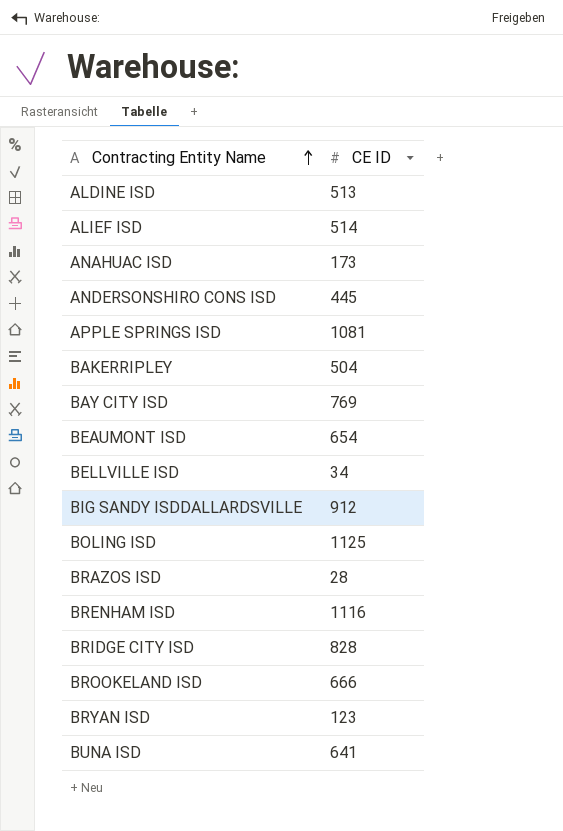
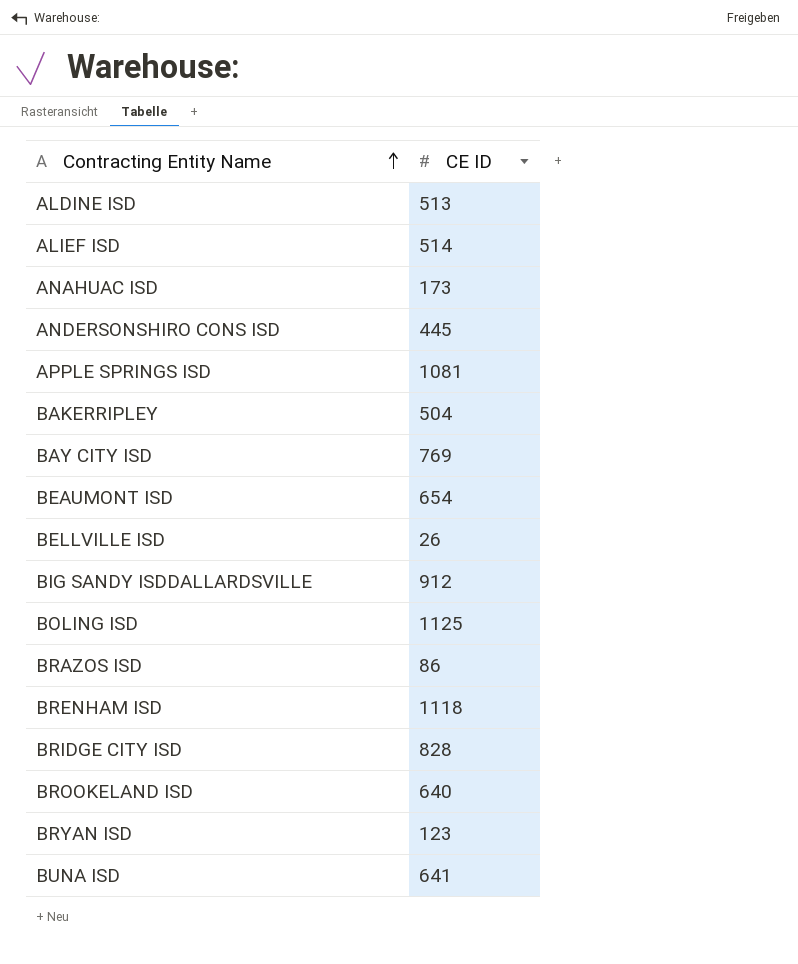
BELLVILLE ISD | CE ID: 34 -> 26
BRAZOS ISD | CE ID: 28 -> 86
BRENHAM ISD | CE ID: 1116 -> 1118
BROOKELAND ISD | CE ID: 666 -> 640

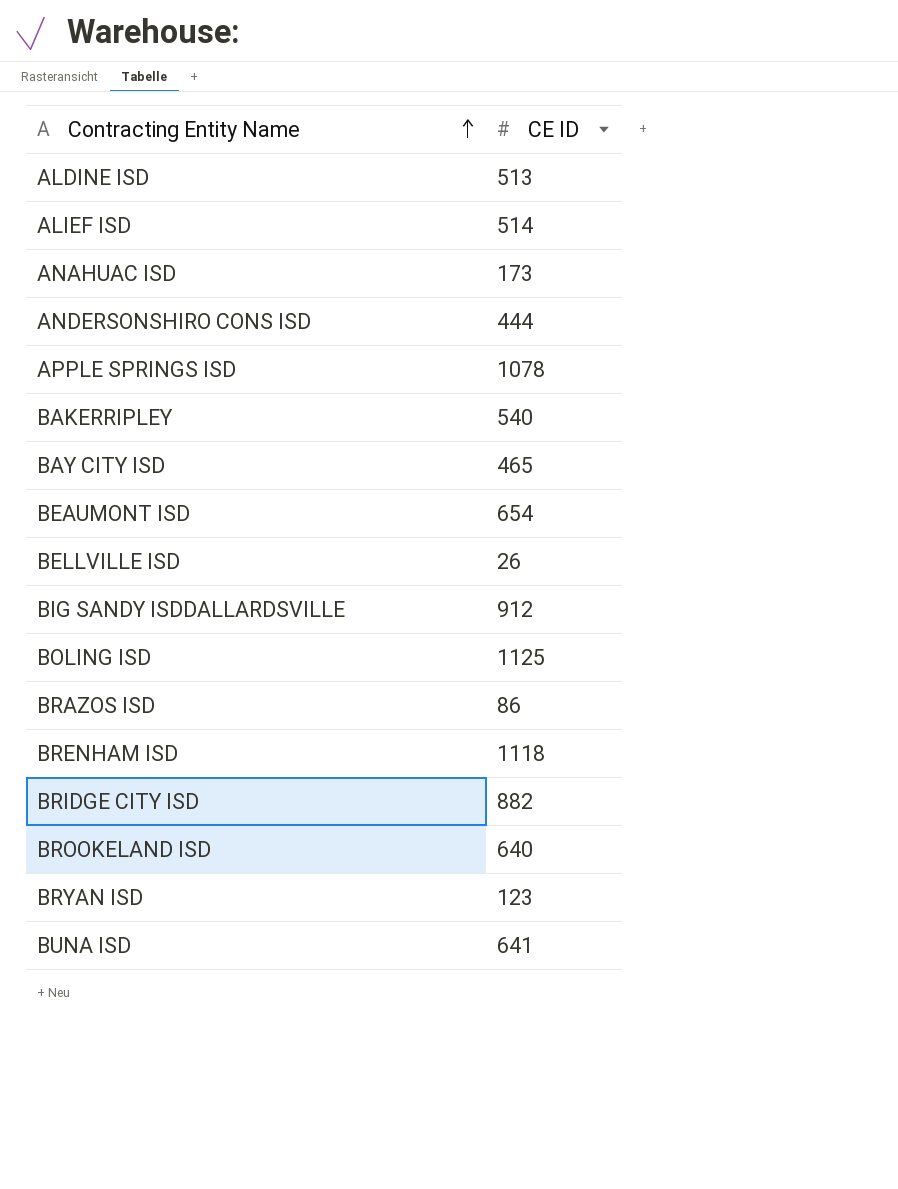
ANDERSONSHIRO CONS ISD | CE ID: 445 -> 444
APPLE SPRINGS ISD | CE ID: 1081 -> 1078
BAKERRIPLEY | CE ID: 504 -> 540
BAY CITY ISD | CE ID: 769 -> 465
BRIDGE CITY ISD | CE ID: 828 -> 882

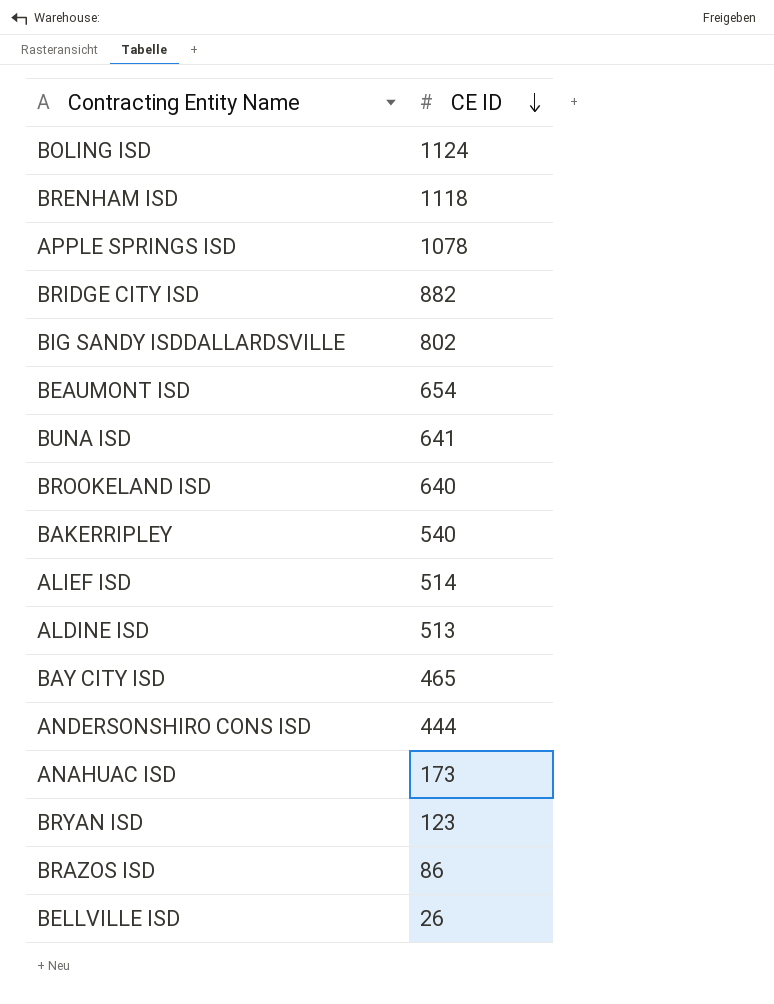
row order: Contracting Entity Name ascending -> CE ID descending
BOLING ISD | CE ID: 1125 -> 1124
BIG SANDY ISDDALLARDSVILLE | CE ID: 912 -> 802

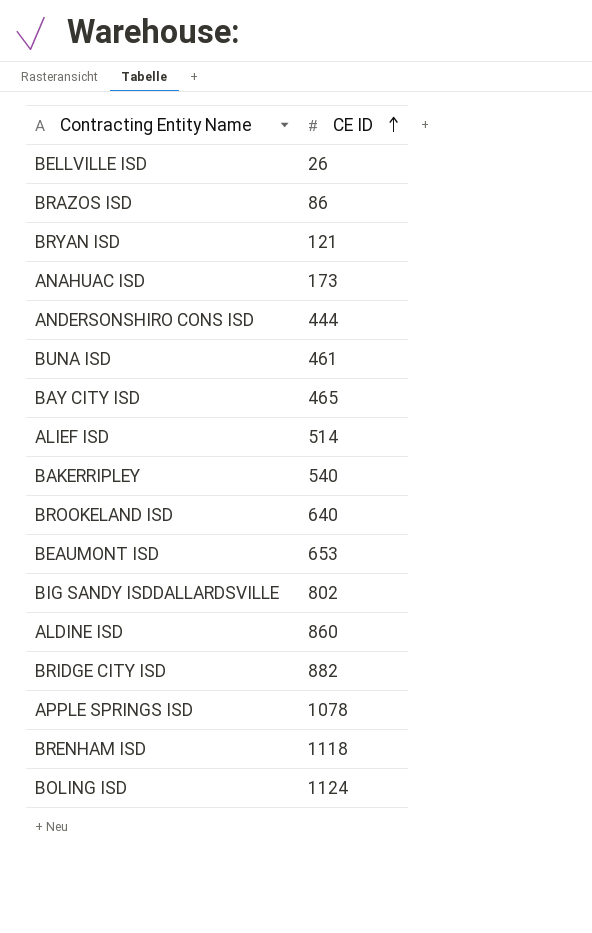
row order: CE ID descending -> CE ID ascending
BRYAN ISD | CE ID: 123 -> 121
BUNA ISD | CE ID: 641 -> 461
BEAUMONT ISD | CE ID: 654 -> 653
ALDINE ISD | CE ID: 513 -> 860

